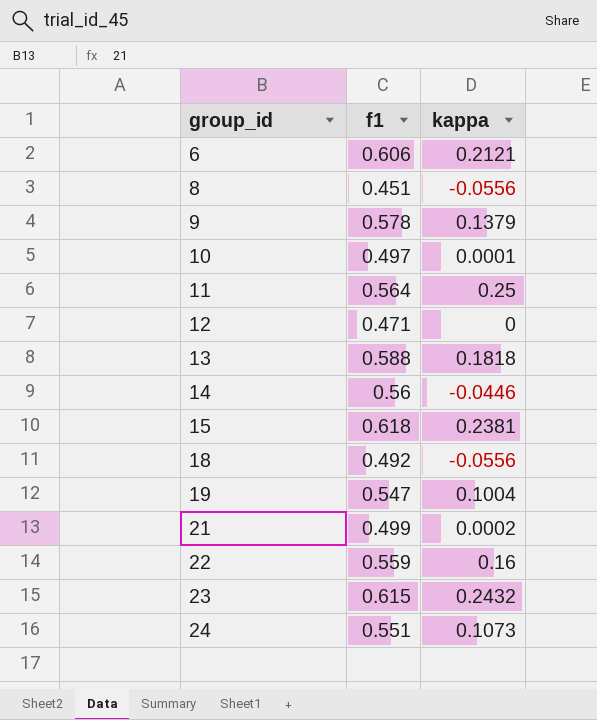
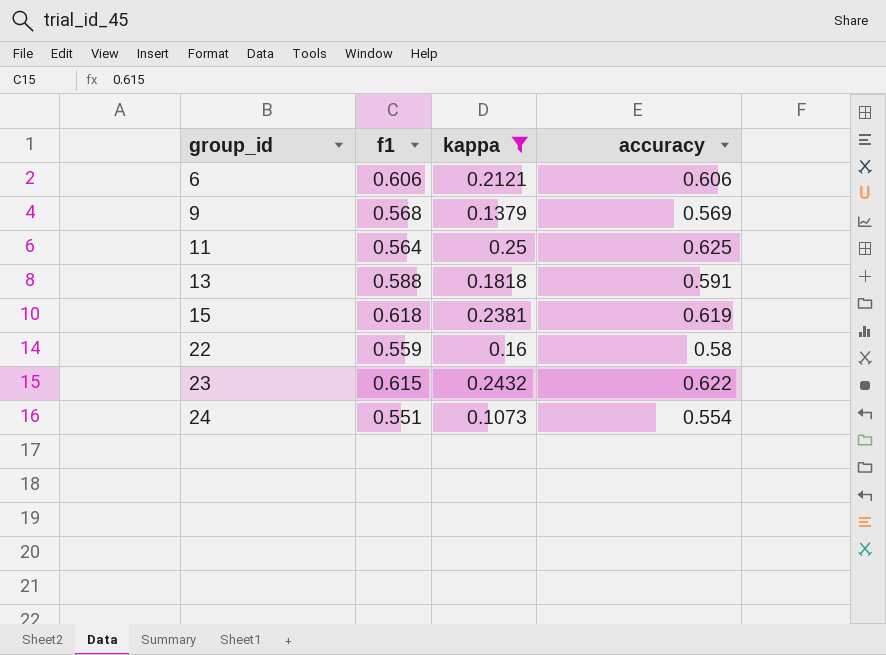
filter: none -> kappa >= 0.1073
column accuracy | position: none -> 4
9 | f1: 0.578 -> 0.568

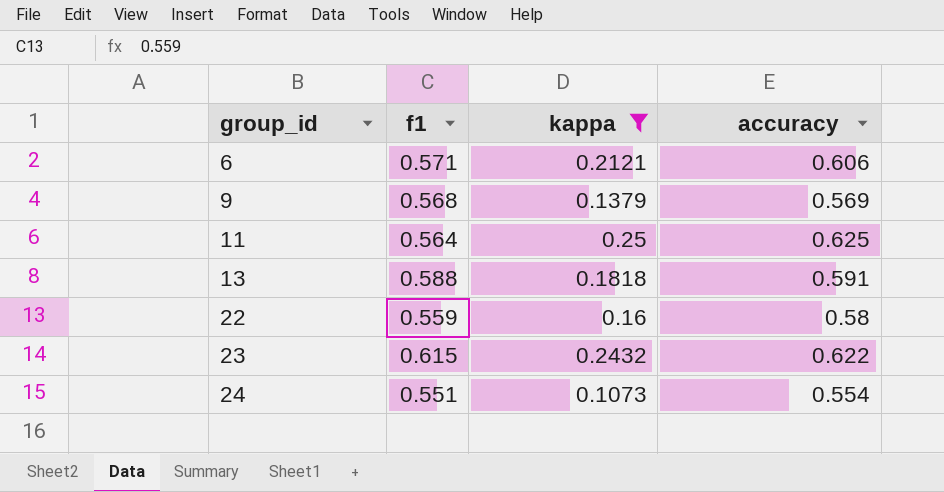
row 15: 0.618 | 0.2381 | 0.619 -> none
6 | f1: 0.606 -> 0.571

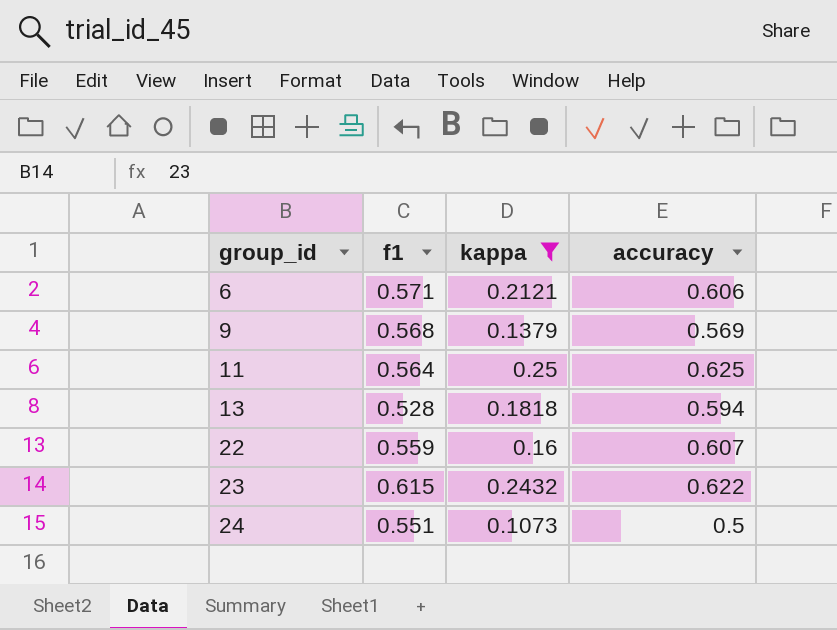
13 | f1: 0.588 -> 0.528
13 | accuracy: 0.591 -> 0.594
22 | accuracy: 0.58 -> 0.607
24 | accuracy: 0.554 -> 0.5

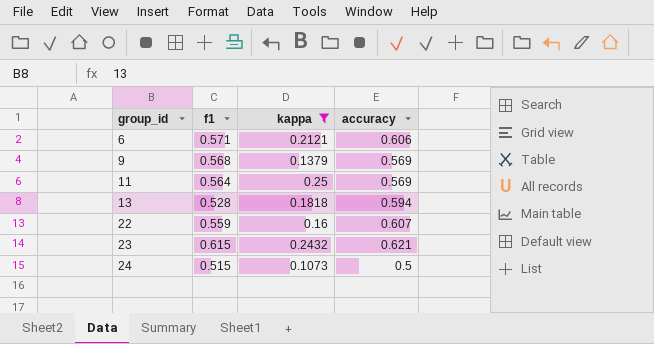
11 | accuracy: 0.625 -> 0.569
23 | accuracy: 0.622 -> 0.621
24 | f1: 0.551 -> 0.515

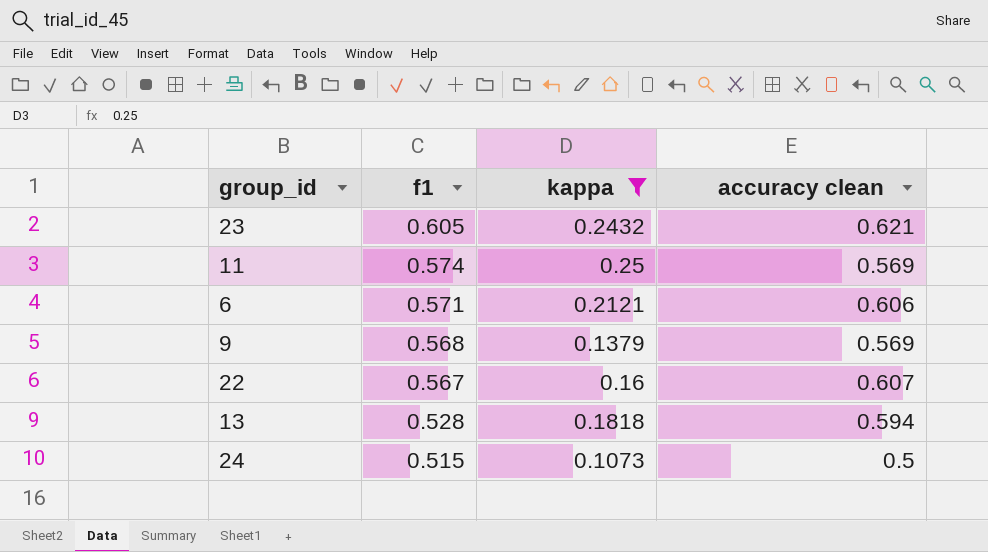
row order: group_id ascending -> f1 descending
column name: accuracy -> accuracy clean
23 | f1: 0.615 -> 0.605
11 | f1: 0.564 -> 0.574
22 | f1: 0.559 -> 0.567

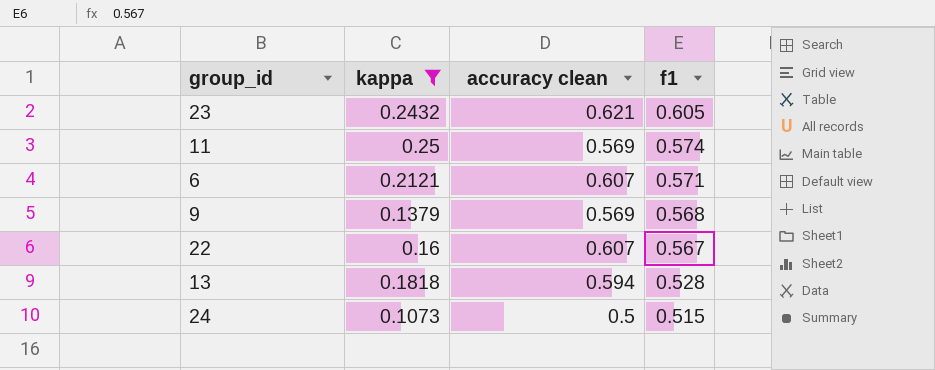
column f1 | position: 2 -> 4
6 | accuracy clean: 0.606 -> 0.607

